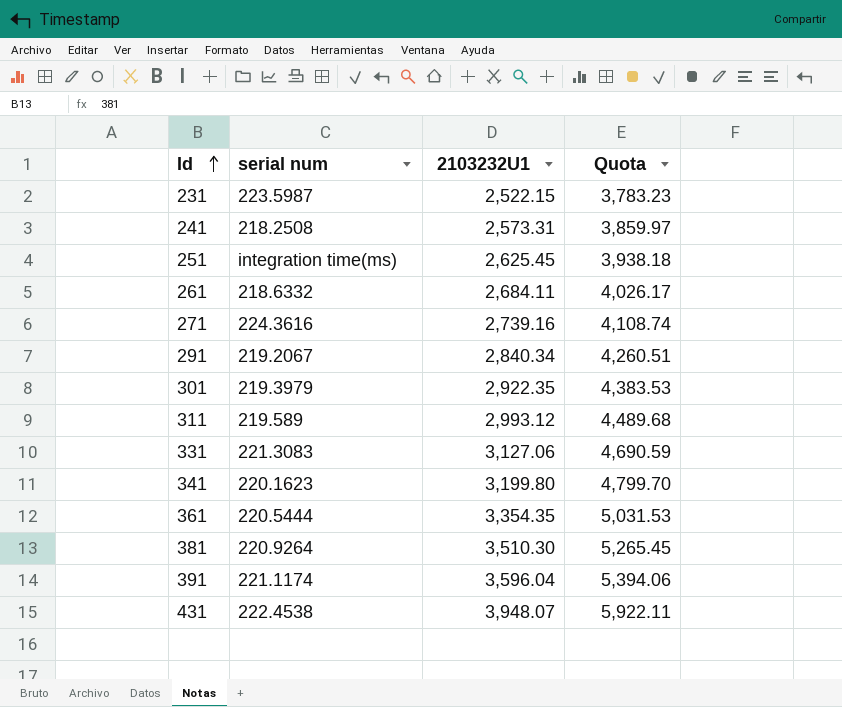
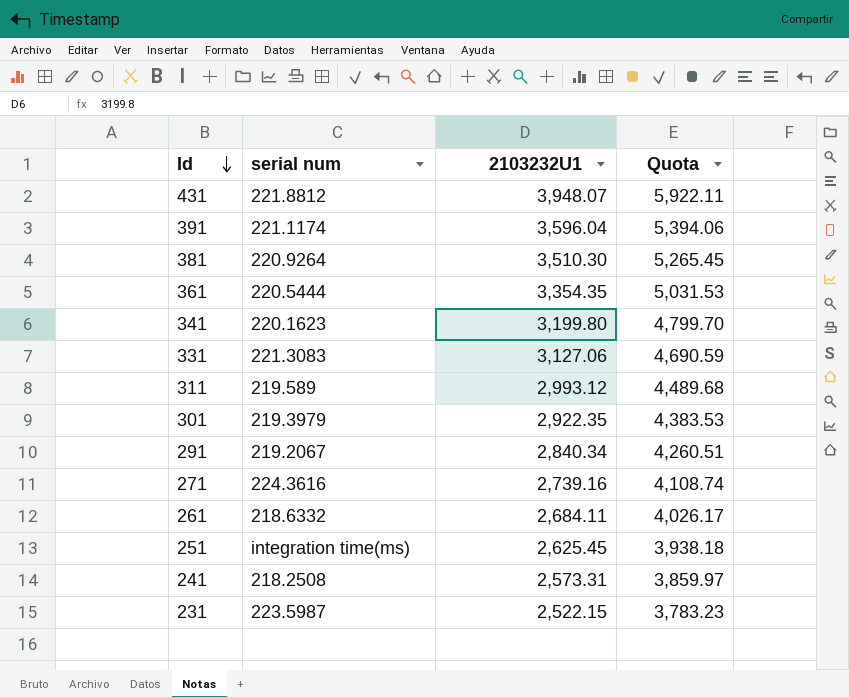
row order: Id ascending -> Id descending
431 | serial num: 222.4538 -> 221.8812

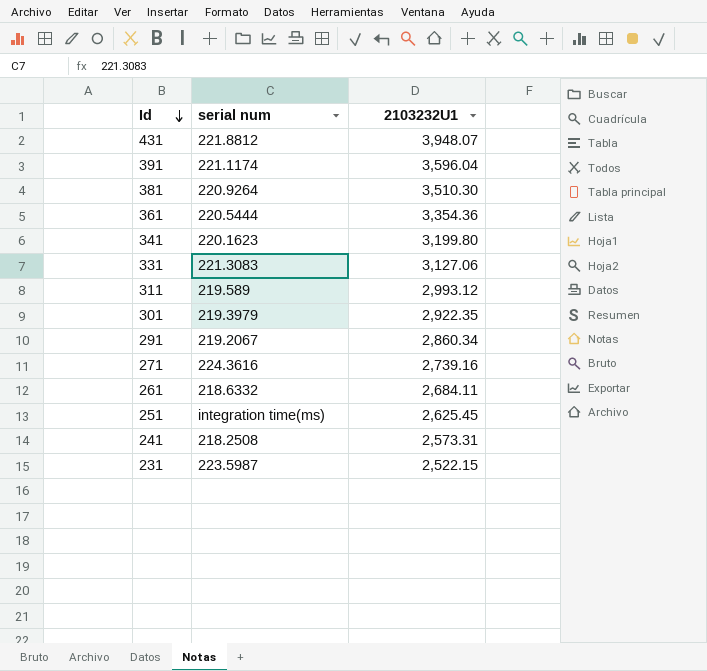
column Quota | formula: [2103232U1] * 1.5 -> none
361 | 2103232U1: 3,354.35 -> 3,354.36
291 | 2103232U1: 2,840.34 -> 2,860.34

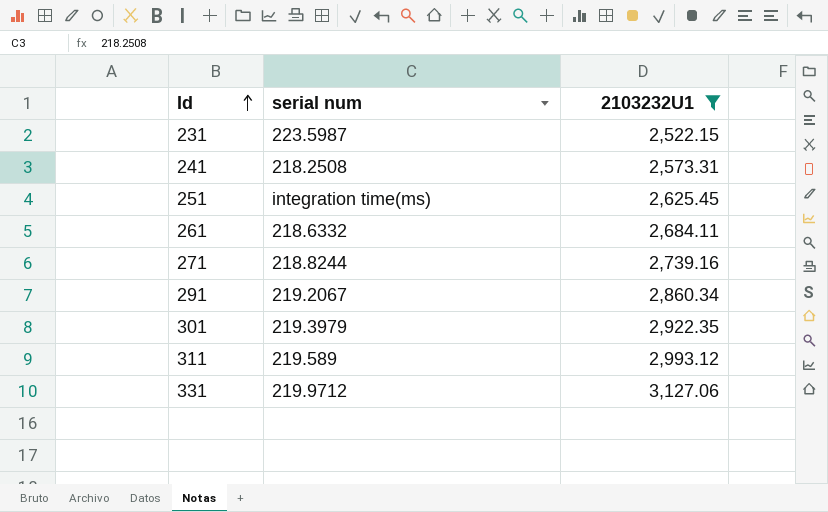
filter: none -> 2103232U1 <= 3,127.06
row order: Id descending -> Id ascending
271 | serial num: 224.3616 -> 218.8244
331 | serial num: 221.3083 -> 219.9712

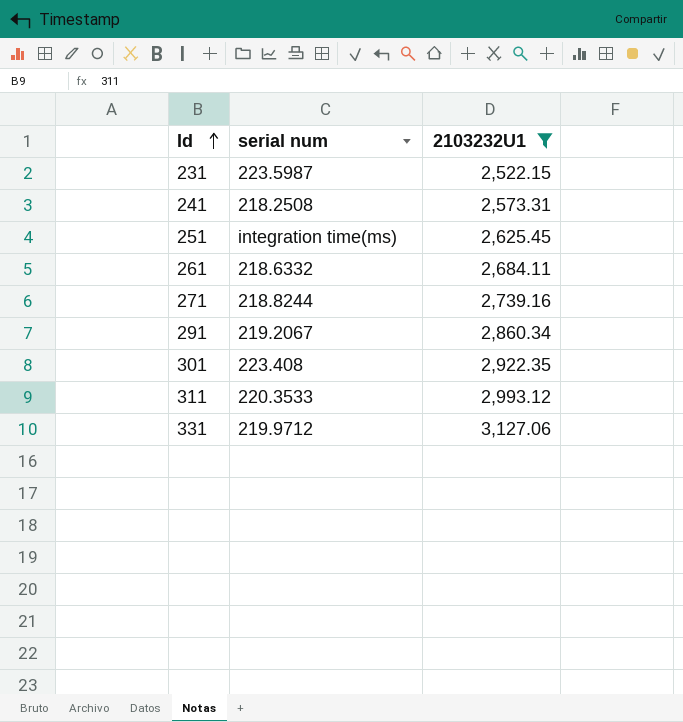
301 | serial num: 219.3979 -> 223.408
311 | serial num: 219.589 -> 220.3533

